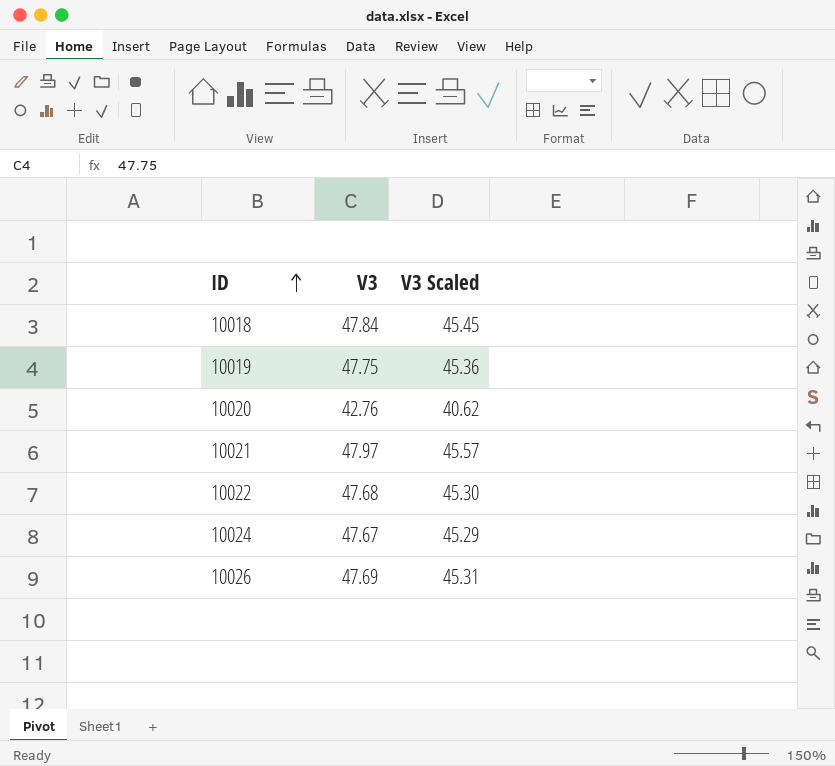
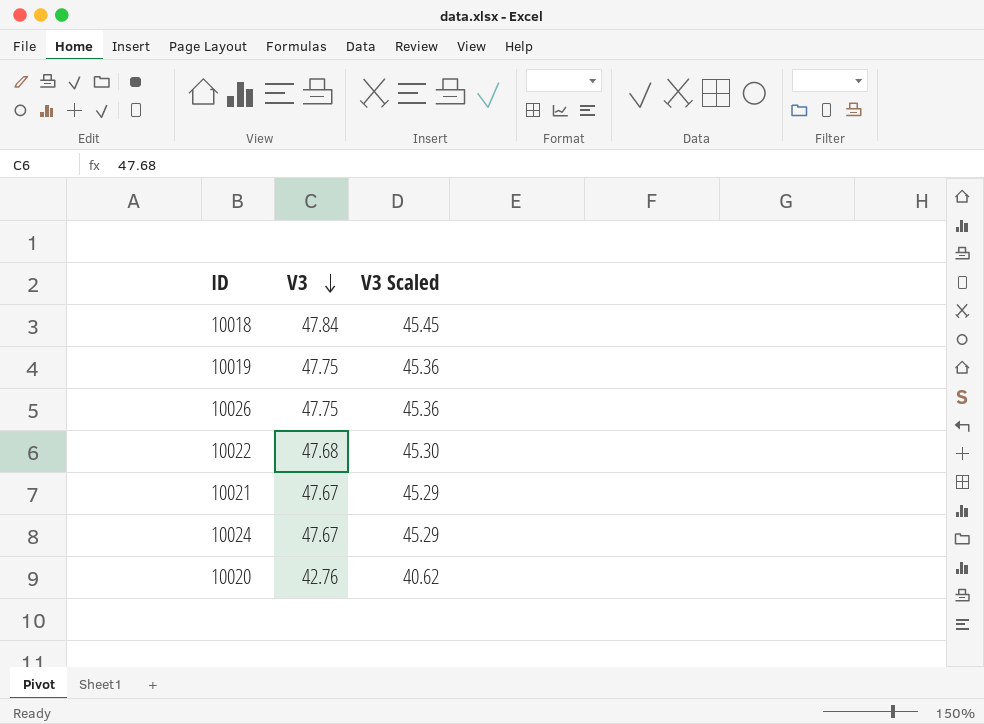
row order: ID ascending -> V3 descending
10026 | V3: 47.69 -> 47.75
10026 | V3 Scaled: 45.31 -> 45.36
10021 | V3: 47.97 -> 47.67
10021 | V3 Scaled: 45.57 -> 45.29

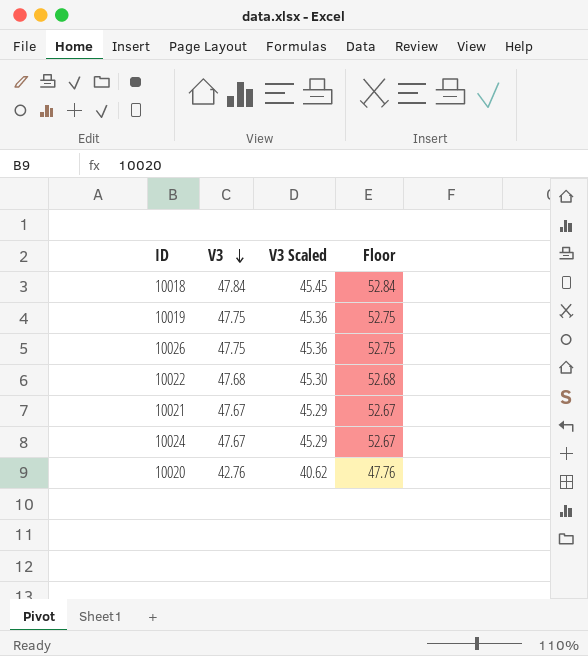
column Floor | formula: none -> [V3] + 5

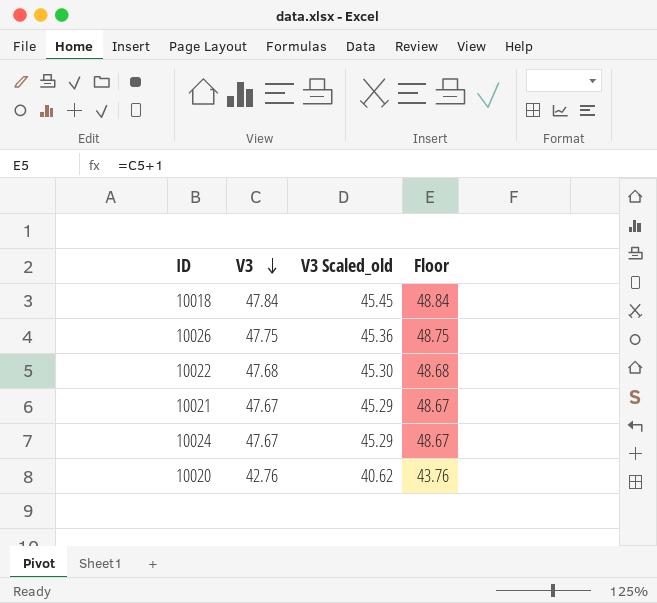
column name: V3 Scaled -> V3 Scaled_old
column Floor | formula: [V3] + 5 -> [V3] + 1
row 10019: 47.75 | 45.36 | 52.75 -> none

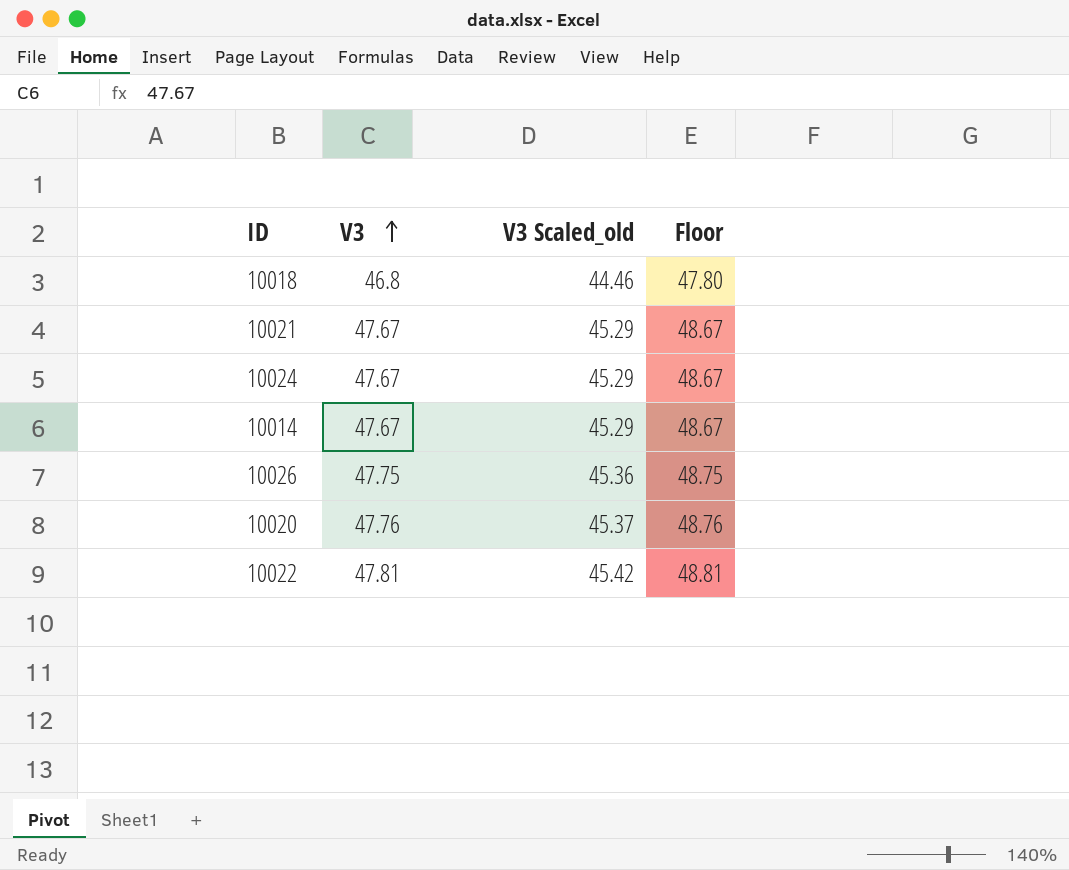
row order: V3 descending -> V3 ascending
10018 | V3: 47.84 -> 46.8
10018 | V3 Scaled_old: 45.45 -> 44.46
10018 | Floor: 48.84 -> 47.80
row 10014: none -> 47.67 | 45.29 | 48.67
10020 | V3: 42.76 -> 47.76
10020 | V3 Scaled_old: 40.62 -> 45.37
10020 | Floor: 43.76 -> 48.76
10022 | V3: 47.68 -> 47.81
10022 | V3 Scaled_old: 45.30 -> 45.42
10022 | Floor: 48.68 -> 48.81

